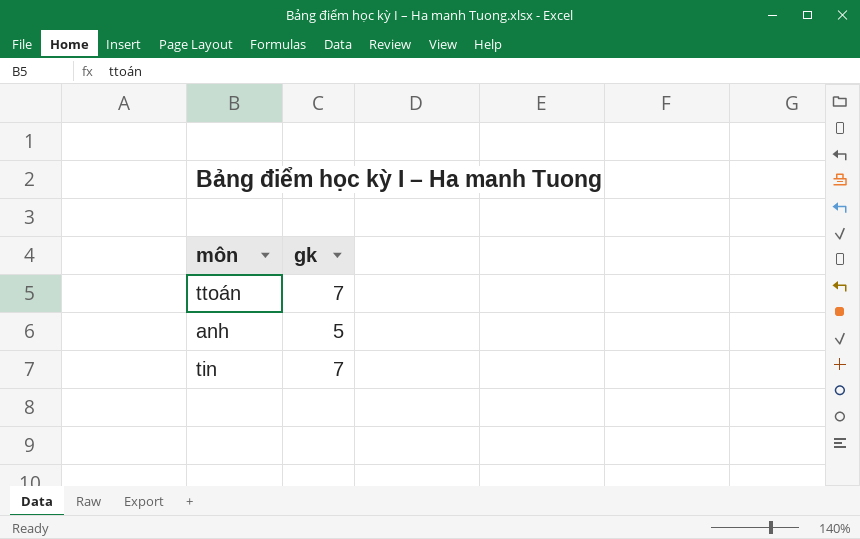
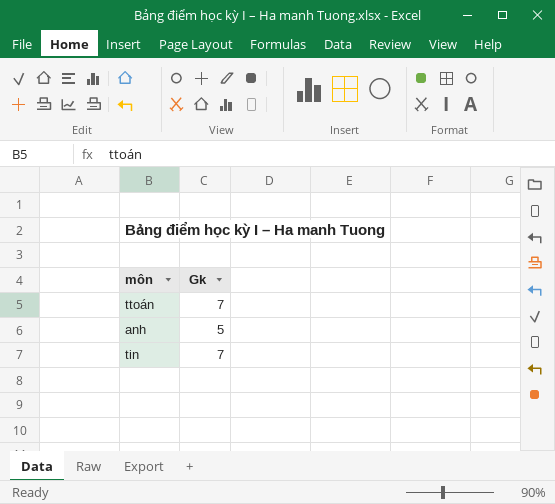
column name: gk -> Gk

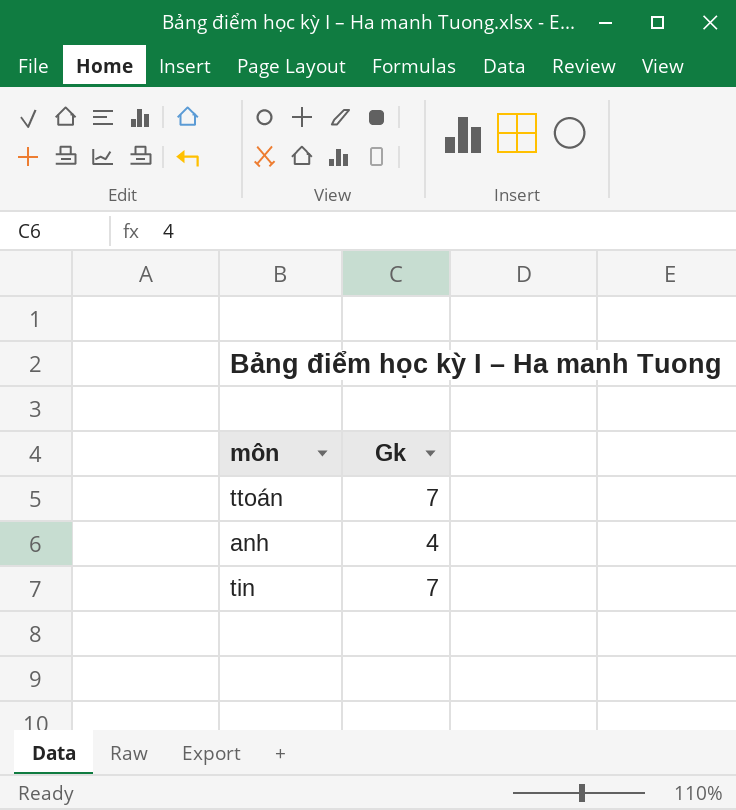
anh | Gk: 5 -> 4

